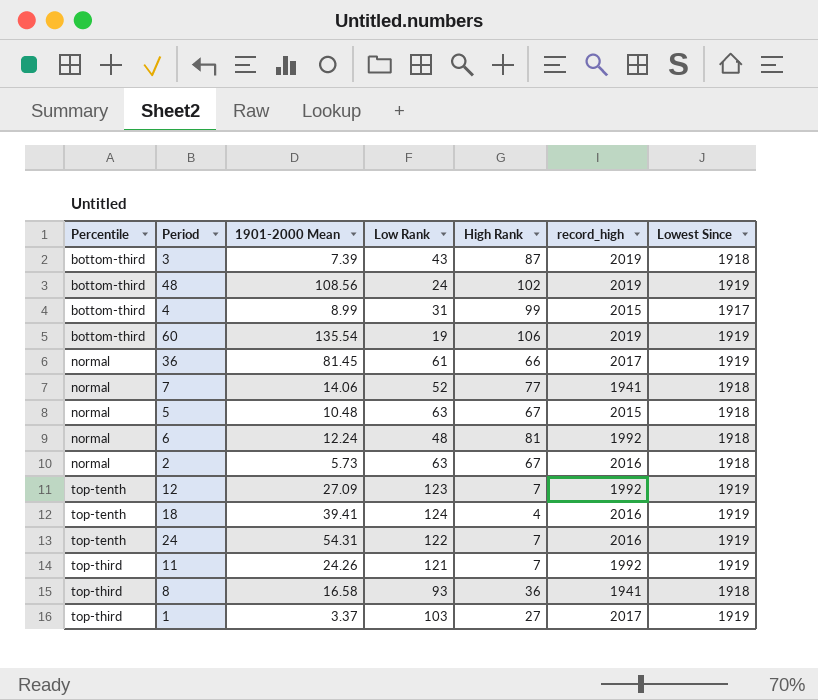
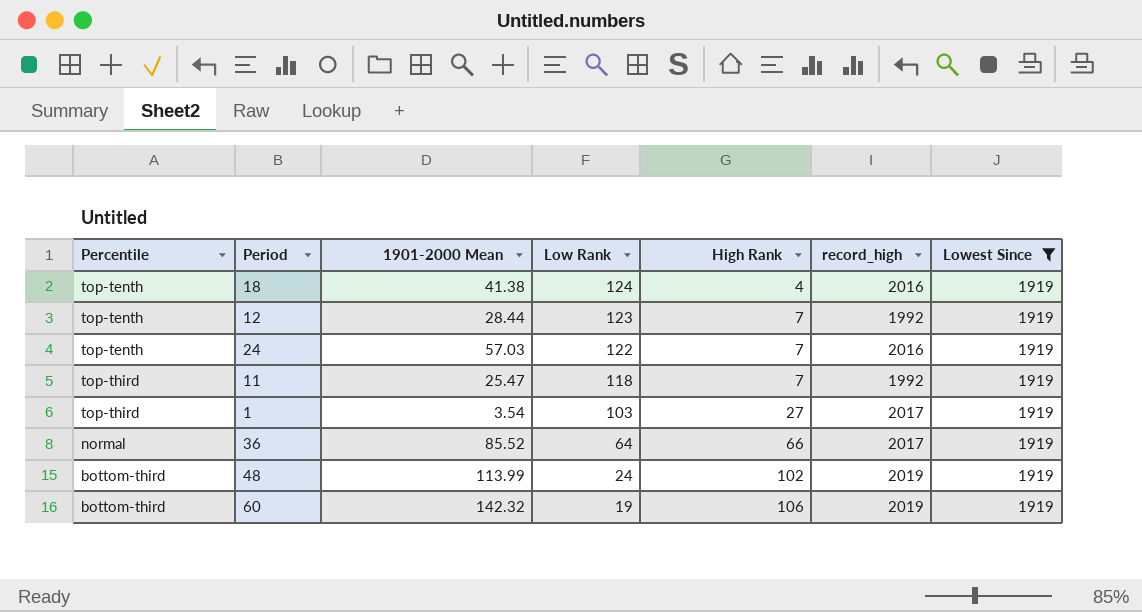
filter: none -> Lowest Since = 1919
row order: Percentile ascending -> Low Rank descending
18 | 1901-2000 Mean: 39.41 -> 41.38
12 | 1901-2000 Mean: 27.09 -> 28.44
24 | 1901-2000 Mean: 54.31 -> 57.03
11 | 1901-2000 Mean: 24.26 -> 25.47
11 | Low Rank: 121 -> 118
1 | 1901-2000 Mean: 3.37 -> 3.54
36 | 1901-2000 Mean: 81.45 -> 85.52
36 | Low Rank: 61 -> 64
48 | 1901-2000 Mean: 108.56 -> 113.99
60 | 1901-2000 Mean: 135.54 -> 142.32

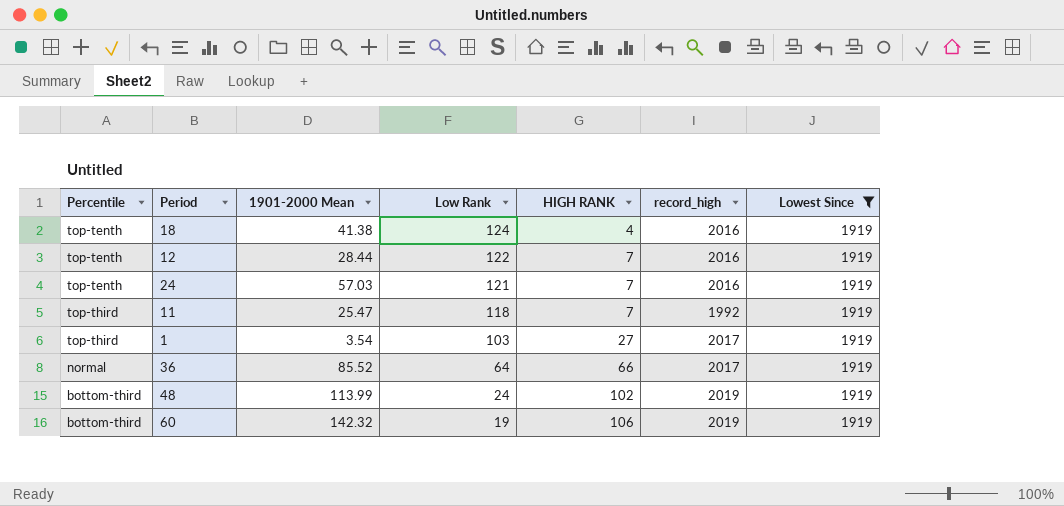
column name: High Rank -> HIGH RANK
12 | Low Rank: 123 -> 122
12 | record_high: 1992 -> 2016
24 | Low Rank: 122 -> 121

